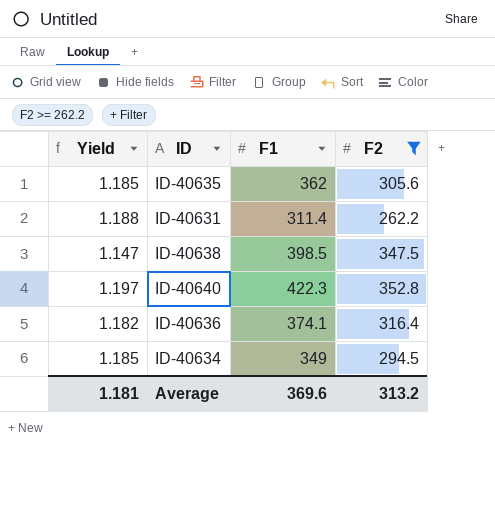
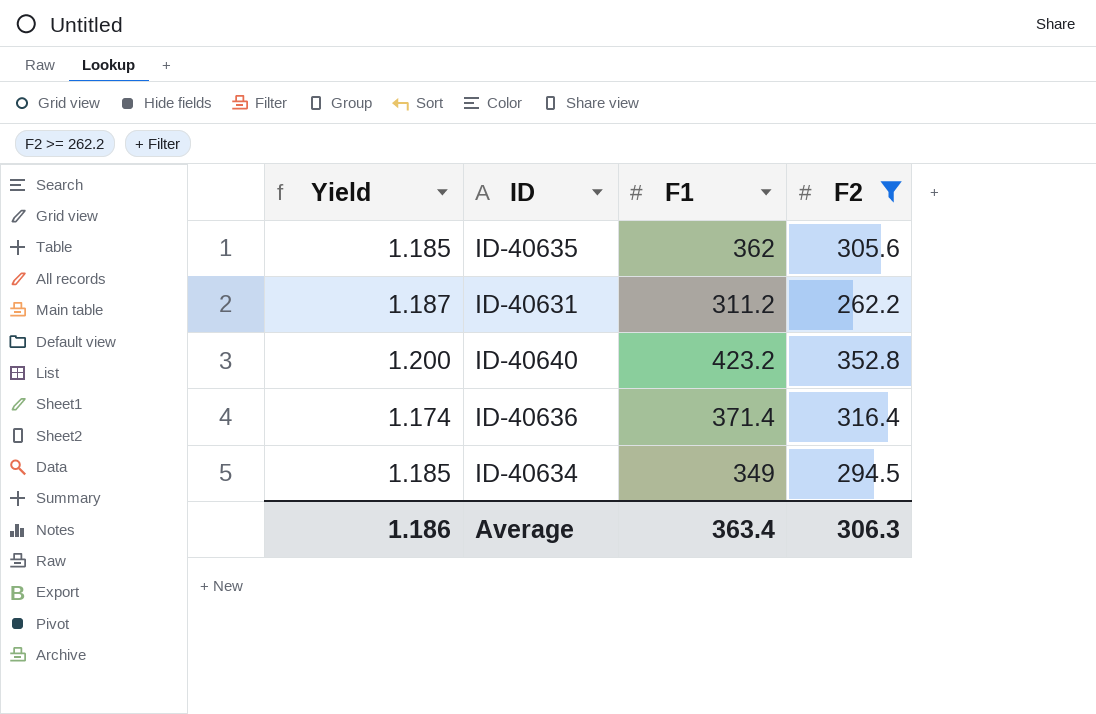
row ID-40638: 1.147 | 398.5 | 347.5 -> none
ID-40631 | Yield: 1.188 -> 1.187
ID-40631 | F1: 311.4 -> 311.2
ID-40640 | Yield: 1.197 -> 1.200
ID-40640 | F1: 422.3 -> 423.2
ID-40636 | Yield: 1.182 -> 1.174
ID-40636 | F1: 374.1 -> 371.4
Average | Yield: 1.181 -> 1.186
Average | F1: 369.6 -> 363.4
Average | F2: 313.2 -> 306.3

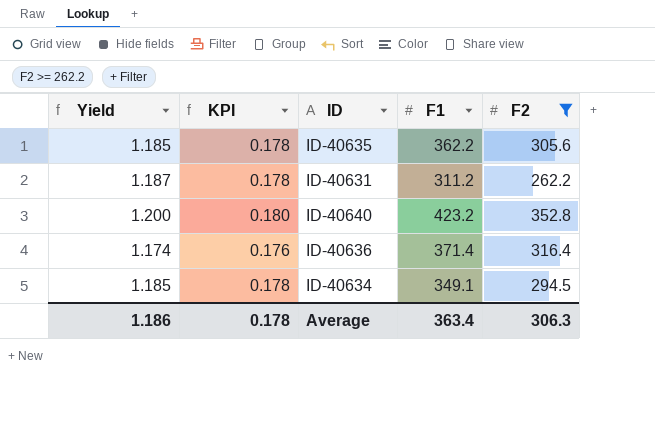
column KPI | formula: none -> [Yield] * 0.15
ID-40635 | F1: 362 -> 362.2
ID-40634 | F1: 349 -> 349.1

